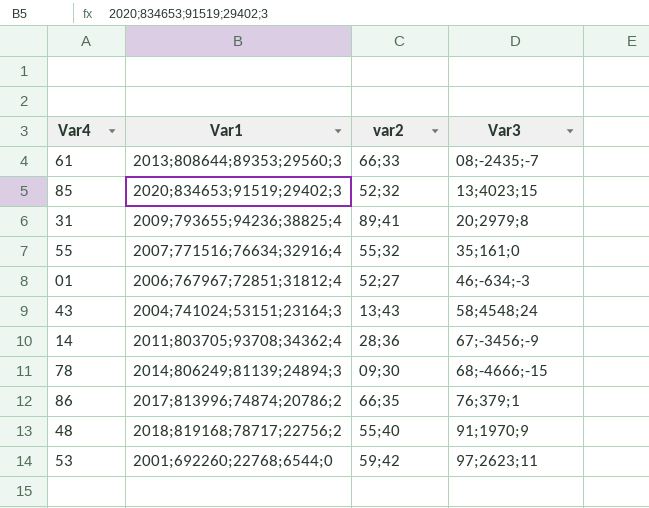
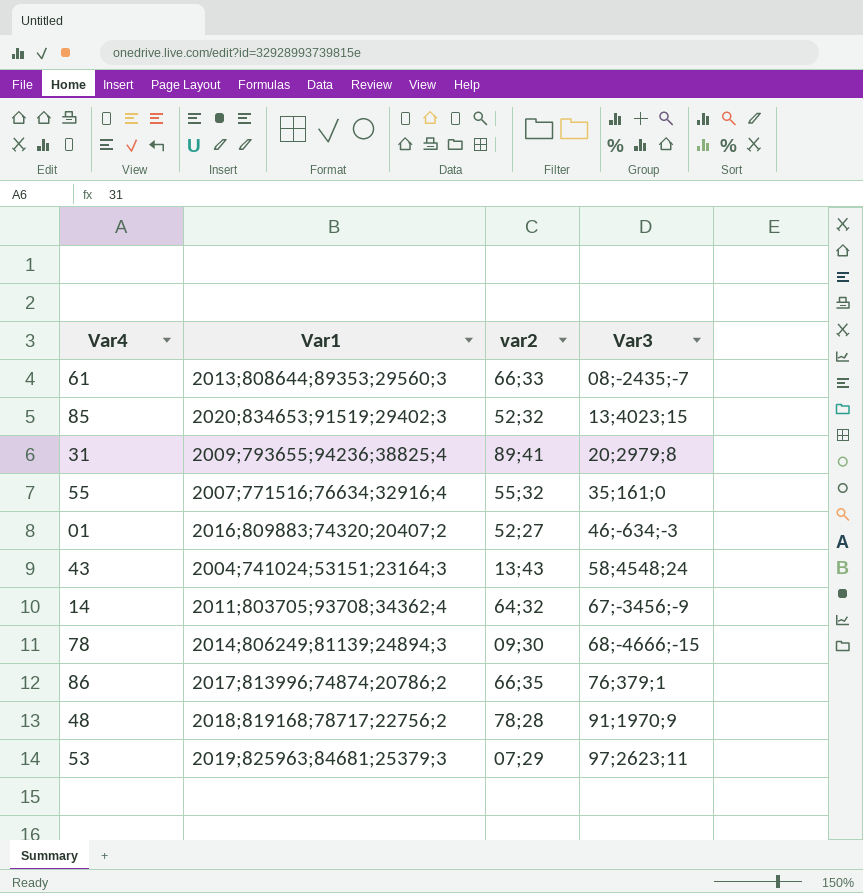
01 | Var1: 2006;767967;72851;31812;4 -> 2016;809883;74320;20407;2
14 | var2: 28;36 -> 64;32
48 | var2: 55;40 -> 78;28
53 | Var1: 2001;692260;22768;6544;0 -> 2019;825963;84681;25379;3
53 | var2: 59;42 -> 07;29

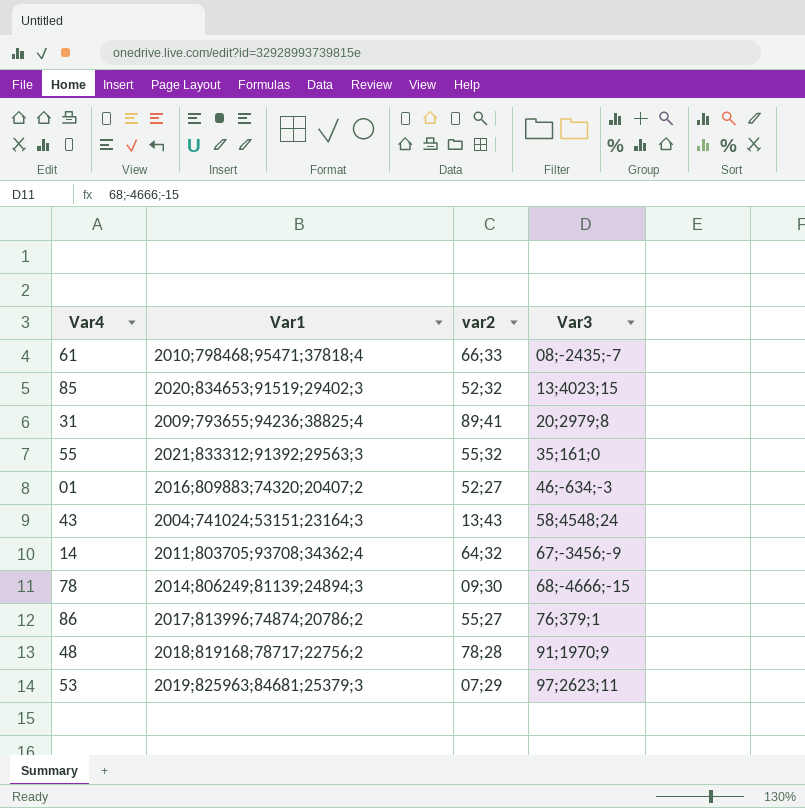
61 | Var1: 2013;808644;89353;29560;3 -> 2010;798468;95471;37818;4
55 | Var1: 2007;771516;76634;32916;4 -> 2021;833312;91392;29563;3
86 | var2: 66;35 -> 55;27

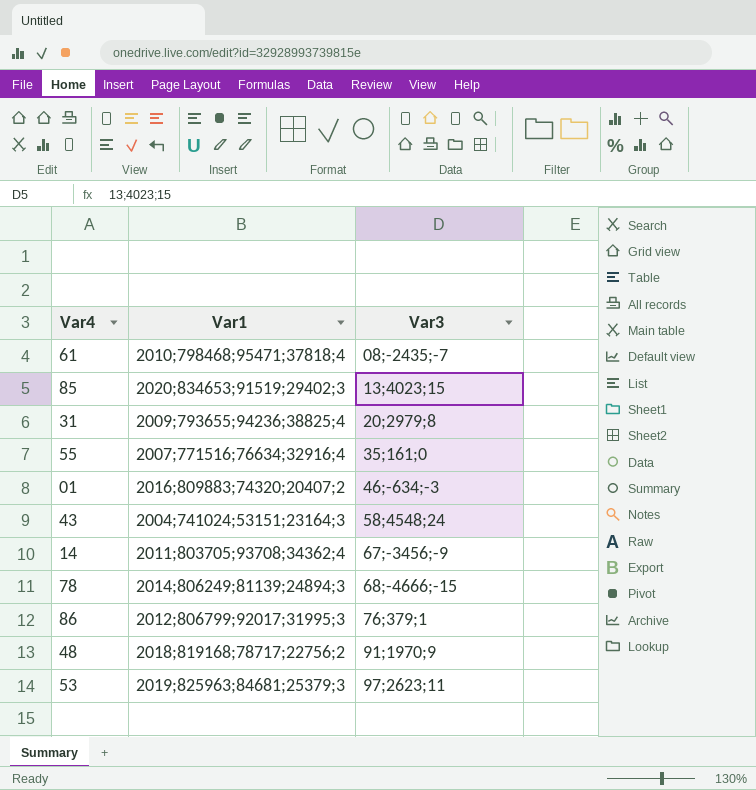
column var2 | position: 3 -> none
55 | Var1: 2021;833312;91392;29563;3 -> 2007;771516;76634;32916;4
86 | Var1: 2017;813996;74874;20786;2 -> 2012;806799;92017;31995;3

